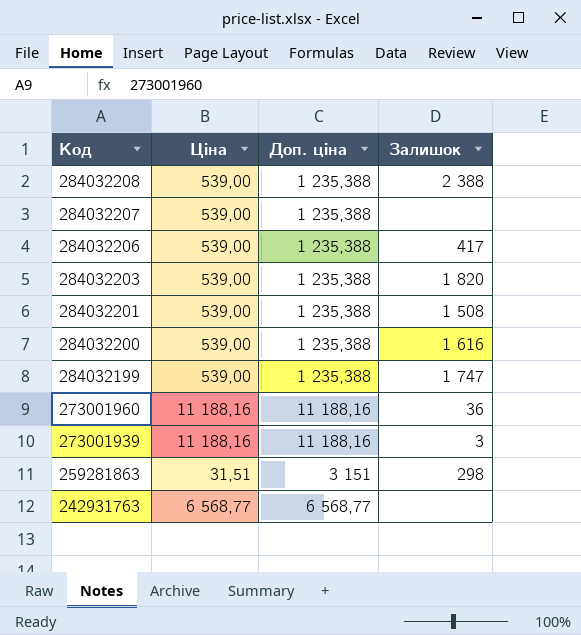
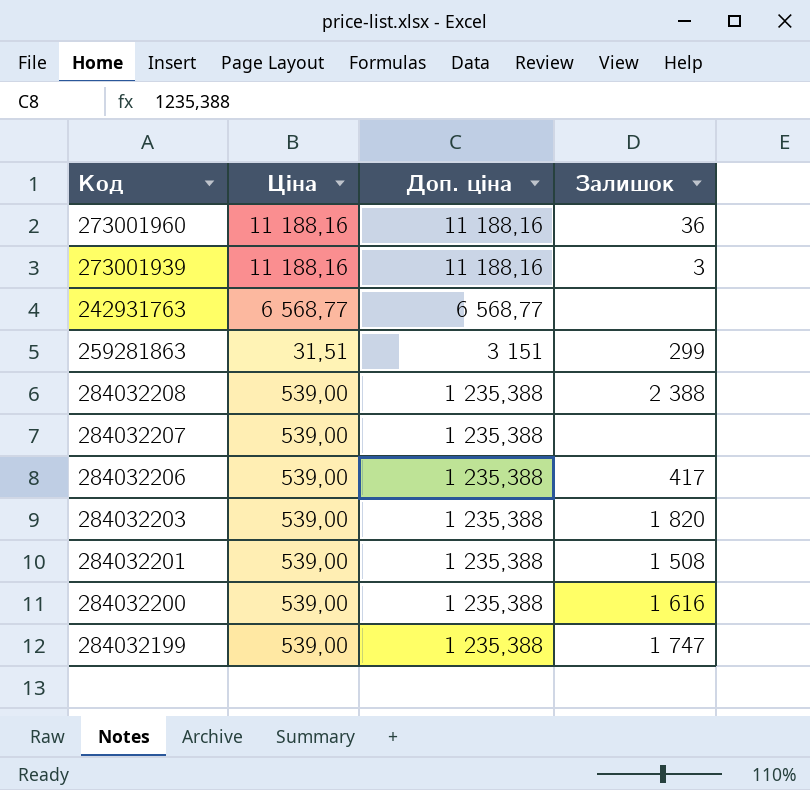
row order: Код descending -> Доп. ціна descending
259281863 | Залишок: 298 -> 299

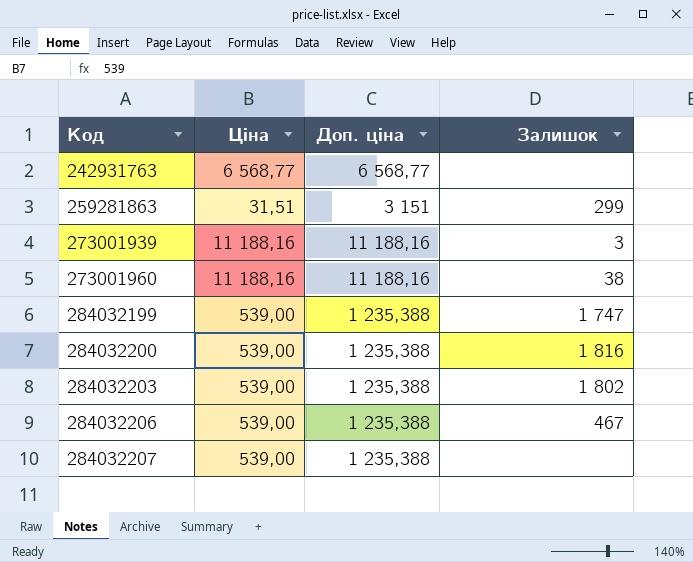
row order: Доп. ціна descending -> Код ascending
row 284032208: 539,00 | 1 235,388 | 2 388 -> none
row 284032201: 539,00 | 1 235,388 | 1 508 -> none
273001960 | Залишок: 36 -> 38
284032200 | Залишок: 1 616 -> 1 816
284032203 | Залишок: 1 820 -> 1 802
284032206 | Залишок: 417 -> 467

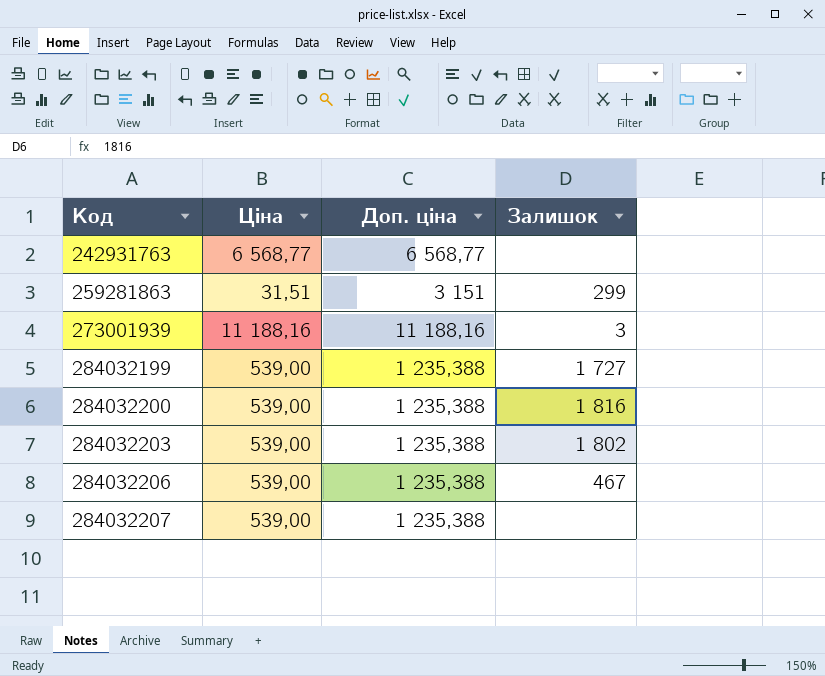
row 273001960: 11 188,16 | 11 188,16 | 38 -> none
284032199 | Залишок: 1 747 -> 1 727

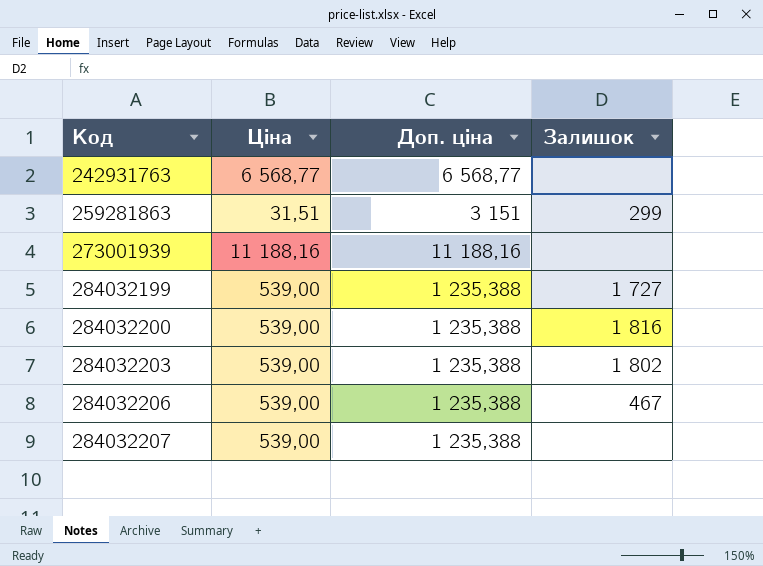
273001939 | Залишок: 3 -> none

